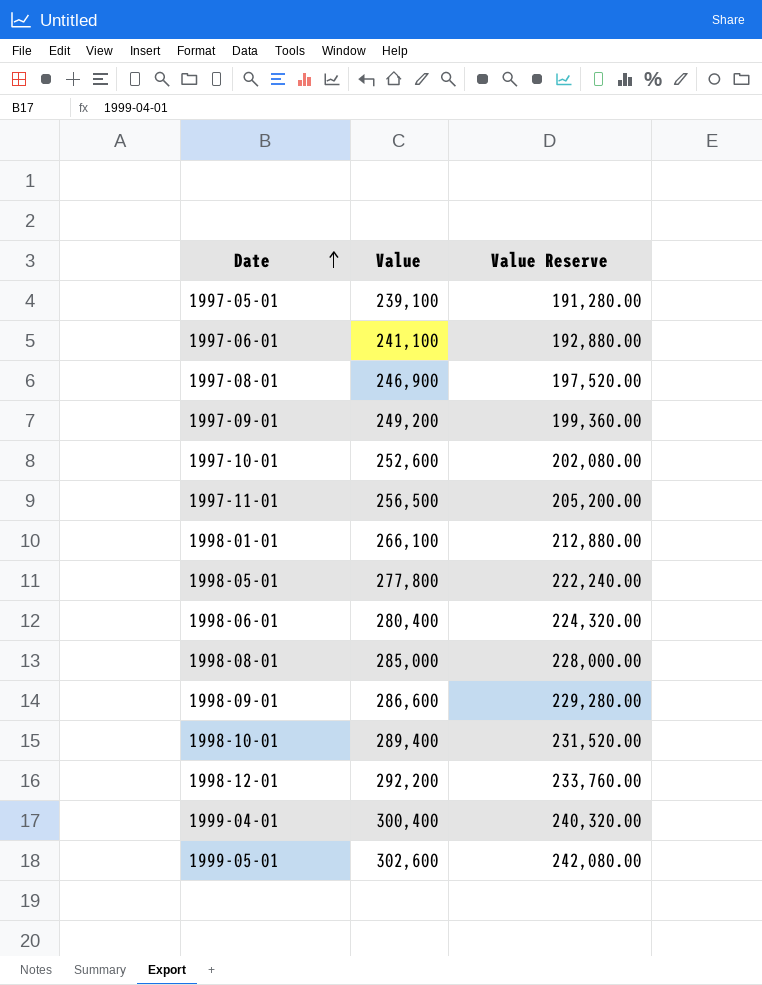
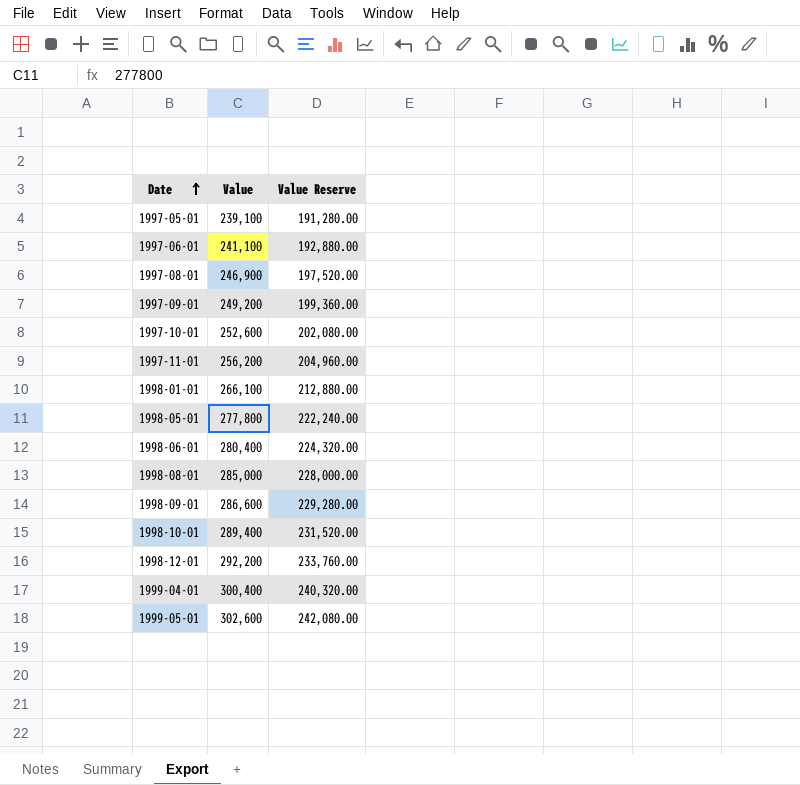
1997-11-01 | Value: 256,500 -> 256,200
1997-11-01 | Value Reserve: 205,200.00 -> 204,960.00

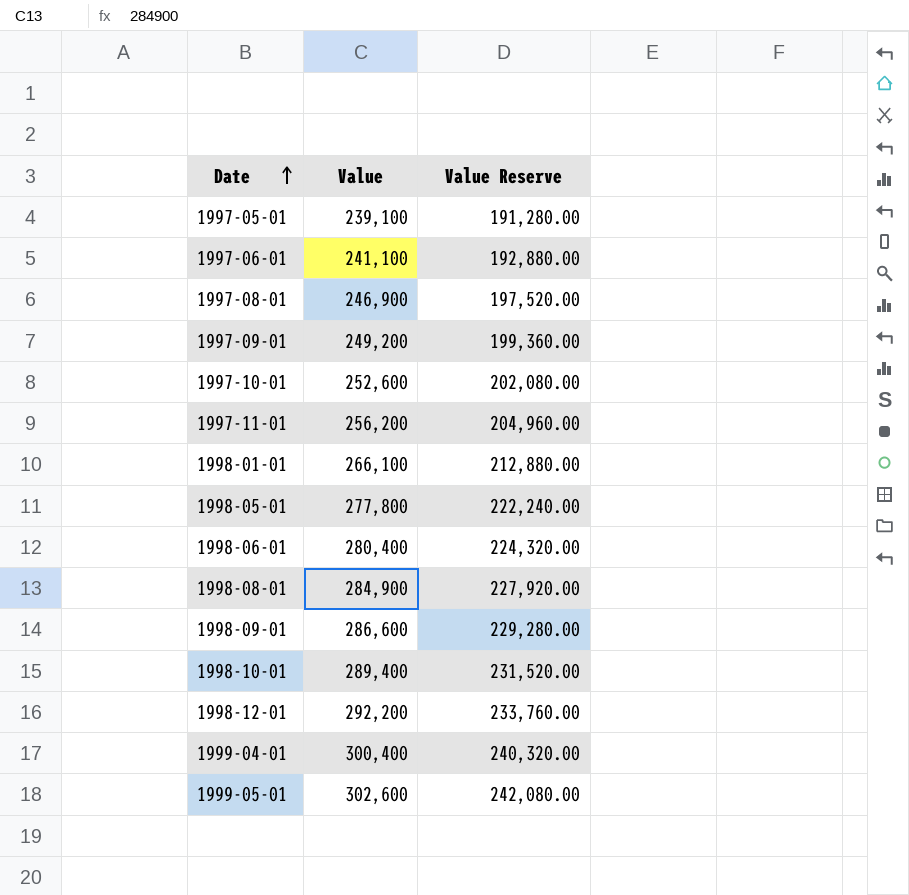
1998-08-01 | Value: 285,000 -> 284,900
1998-08-01 | Value Reserve: 228,000.00 -> 227,920.00

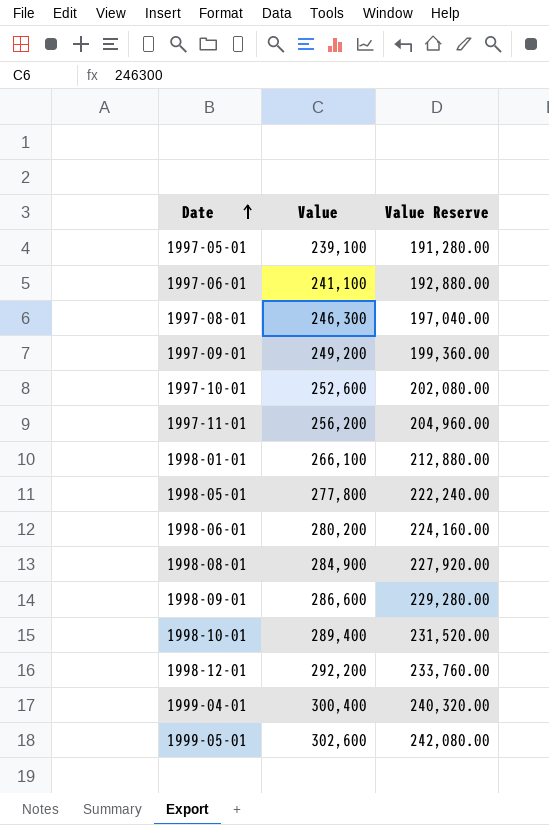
1997-08-01 | Value: 246,900 -> 246,300
1997-08-01 | Value Reserve: 197,520.00 -> 197,040.00
1998-06-01 | Value: 280,400 -> 280,200
1998-06-01 | Value Reserve: 224,320.00 -> 224,160.00

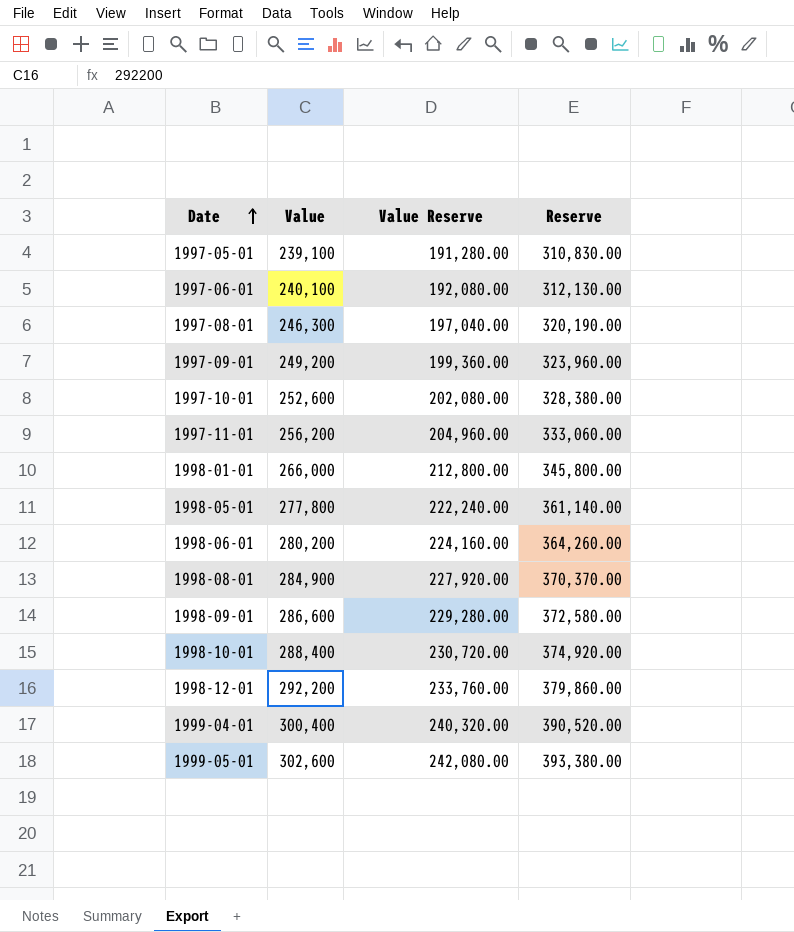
column Reserve | formula: none -> [Value] * 1.3
1997-06-01 | Value: 241,100 -> 240,100
1997-06-01 | Value Reserve: 192,880.00 -> 192,080.00
1998-01-01 | Value: 266,100 -> 266,000
1998-01-01 | Value Reserve: 212,880.00 -> 212,800.00
1998-10-01 | Value: 289,400 -> 288,400
1998-10-01 | Value Reserve: 231,520.00 -> 230,720.00

